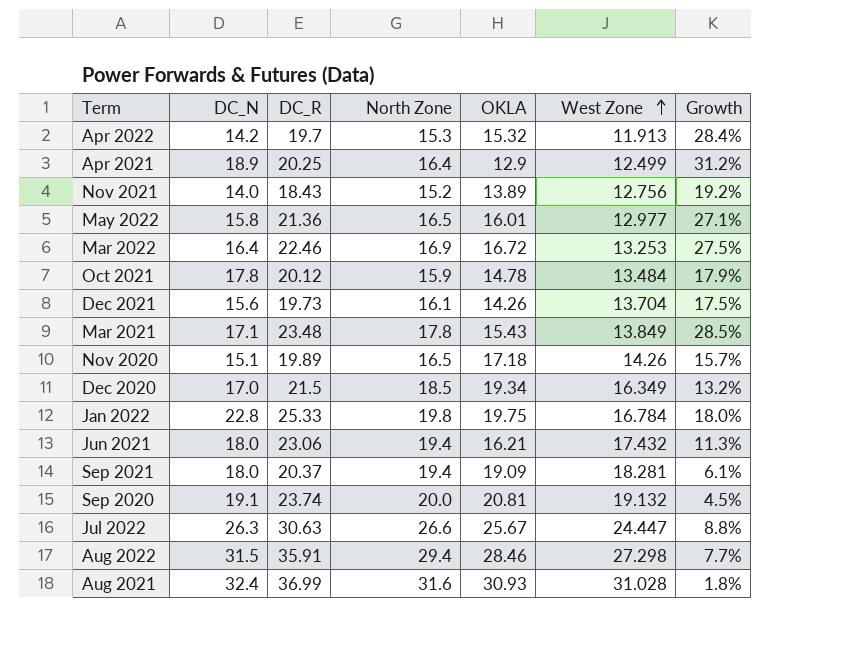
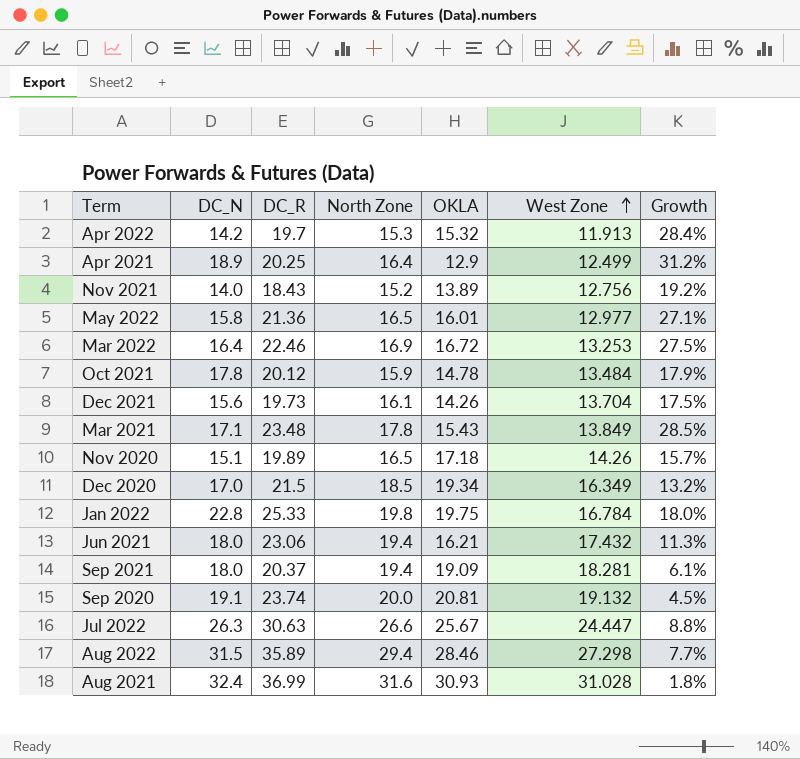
Aug 2022 | DC_R: 35.91 -> 35.89

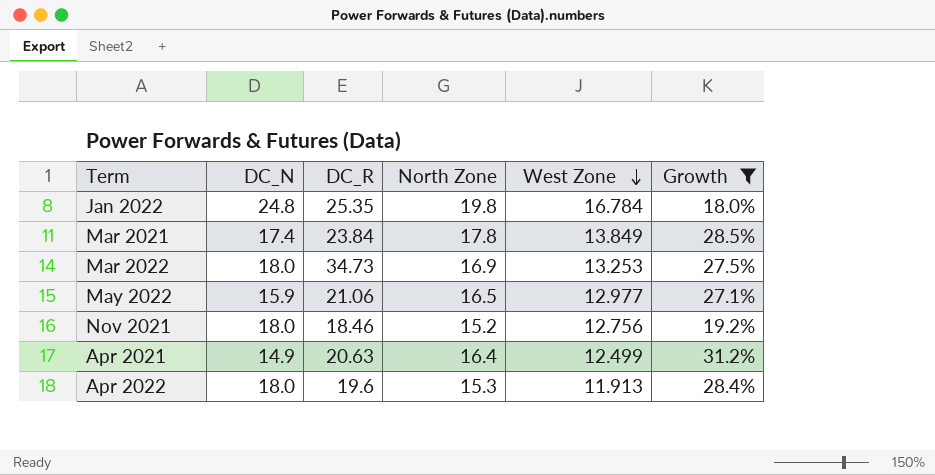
filter: none -> Growth >= 18.0%
row order: West Zone ascending -> West Zone descending
column OKLA | position: 5 -> none
Jan 2022 | DC_N: 22.8 -> 24.8
Jan 2022 | DC_R: 25.33 -> 25.35
Mar 2021 | DC_N: 17.1 -> 17.4
Mar 2021 | DC_R: 23.48 -> 23.84
Mar 2022 | DC_N: 16.4 -> 18.0
Mar 2022 | DC_R: 22.46 -> 34.73
May 2022 | DC_N: 15.8 -> 15.9
May 2022 | DC_R: 21.36 -> 21.06
Nov 2021 | DC_N: 14.0 -> 18.0
Nov 2021 | DC_R: 18.43 -> 18.46
Apr 2021 | DC_N: 18.9 -> 14.9
Apr 2021 | DC_R: 20.25 -> 20.63
Apr 2022 | DC_N: 14.2 -> 18.0
Apr 2022 | DC_R: 19.7 -> 19.6

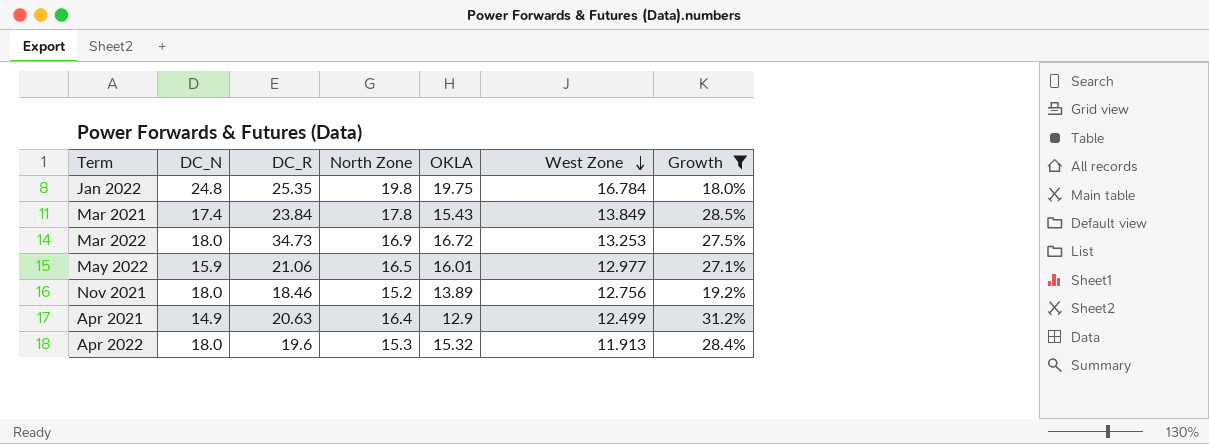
column OKLA | position: none -> 5

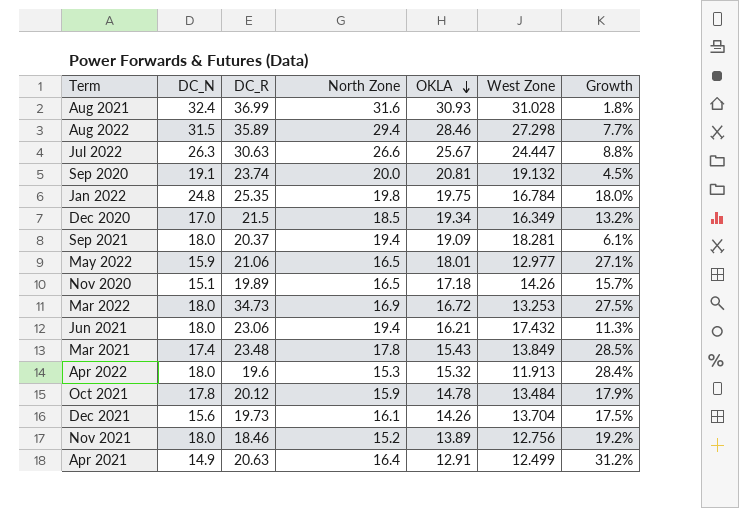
filter: Growth >= 18.0% -> none
row order: West Zone descending -> OKLA descending
May 2022 | OKLA: 16.01 -> 18.01
Mar 2021 | DC_R: 23.84 -> 23.48
Apr 2021 | OKLA: 12.9 -> 12.91

